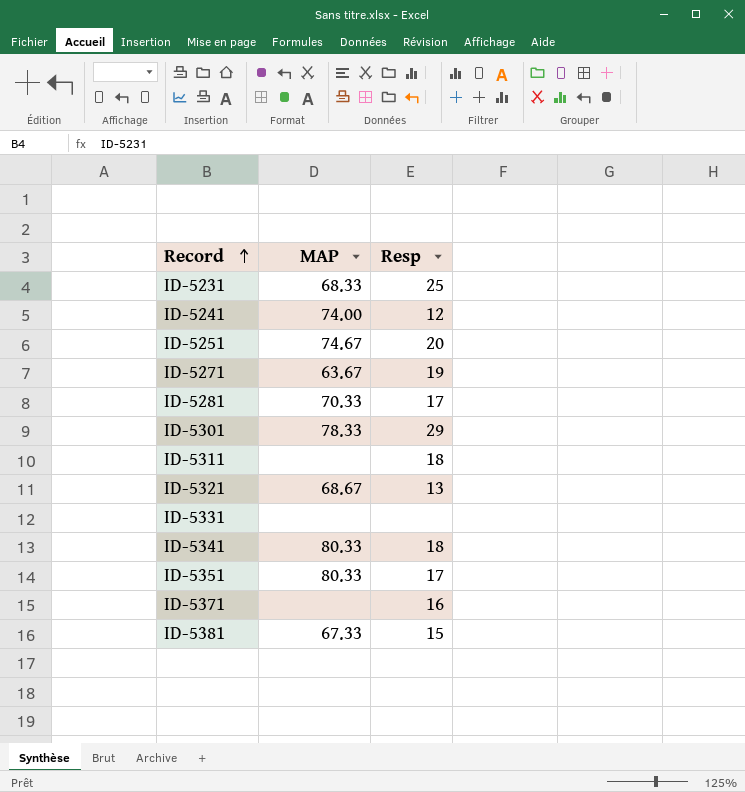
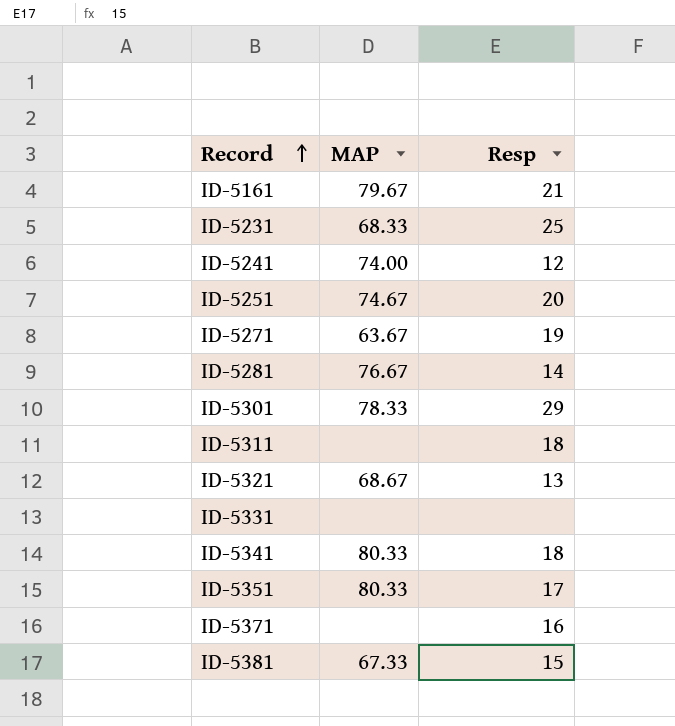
row ID-5161: none -> 79.67 | 21
ID-5281 | MAP: 70.33 -> 76.67
ID-5281 | Resp: 17 -> 14

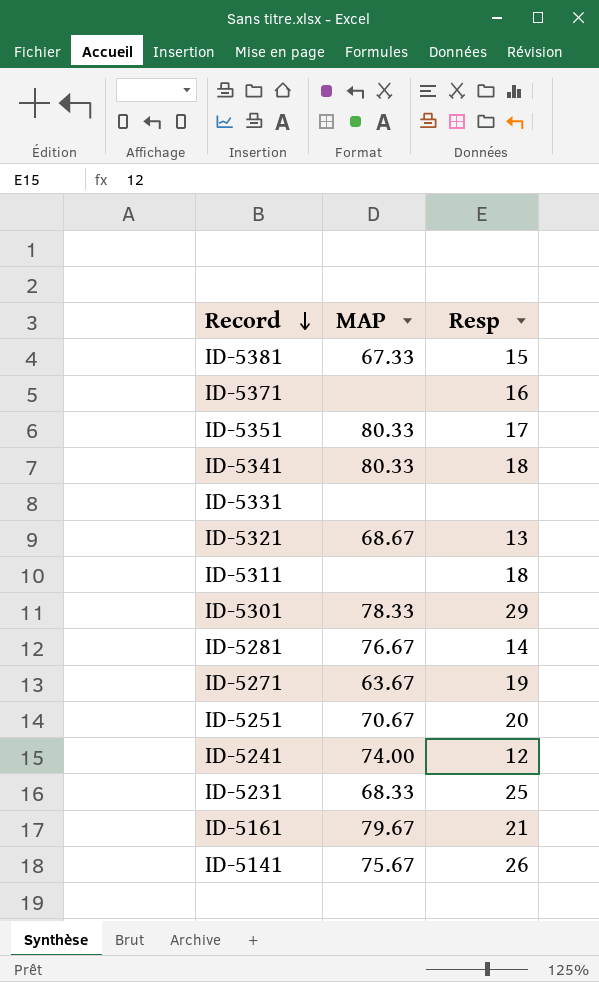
row order: Record ascending -> Record descending
ID-5251 | MAP: 74.67 -> 70.67
row ID-5141: none -> 75.67 | 26

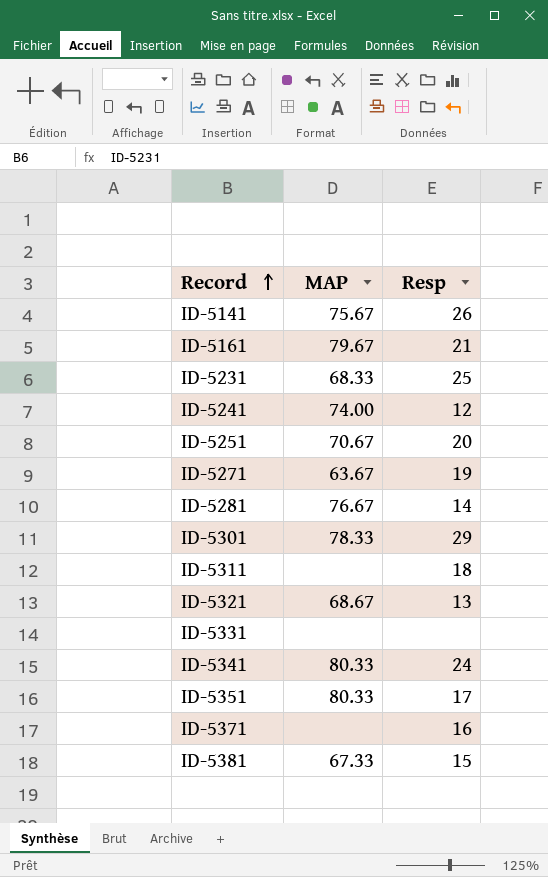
row order: Record descending -> Record ascending
ID-5341 | Resp: 18 -> 24

